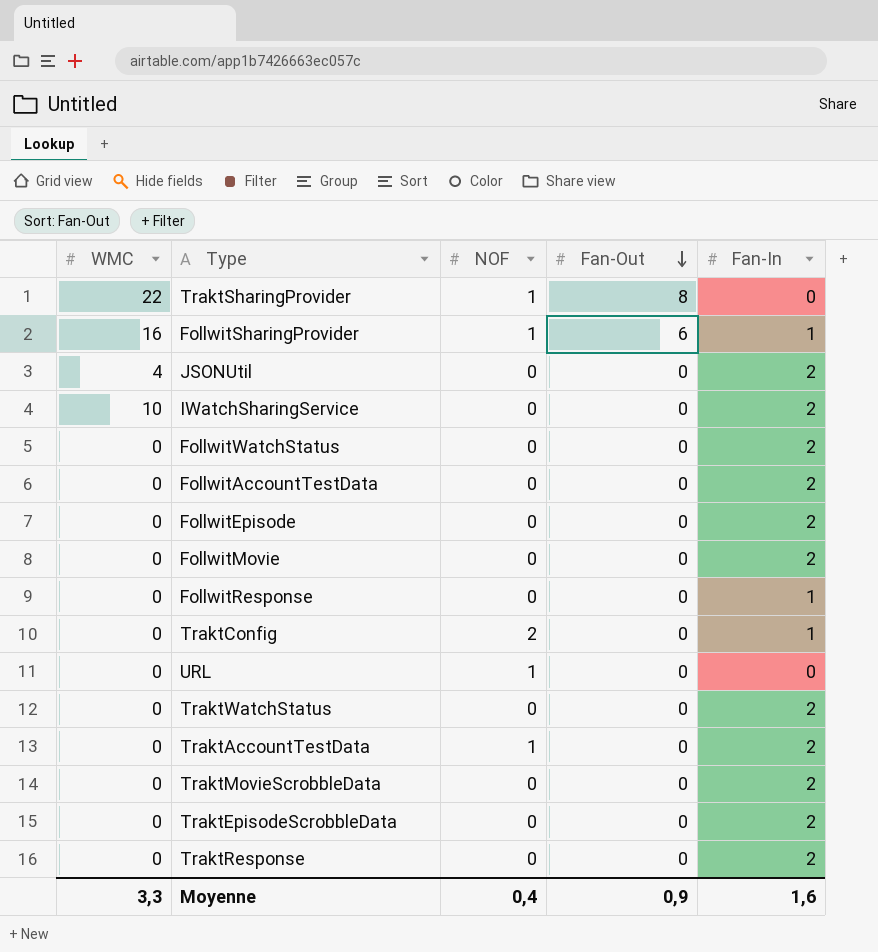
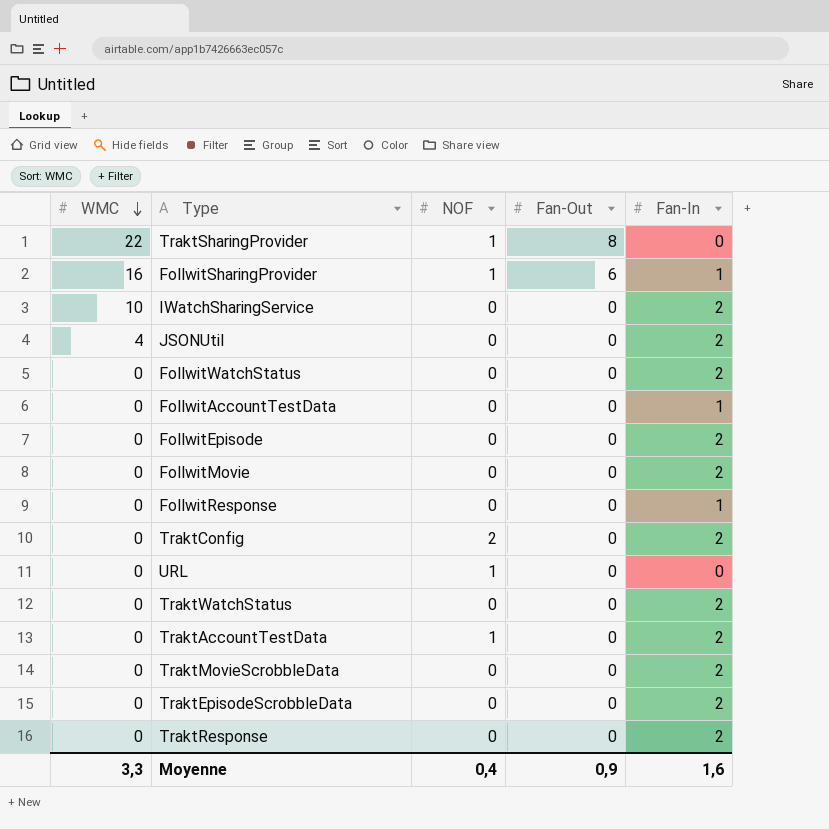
row order: Fan-Out descending -> WMC descending
FollwitAccountTestData | Fan-In: 2 -> 1
TraktConfig | Fan-In: 1 -> 2

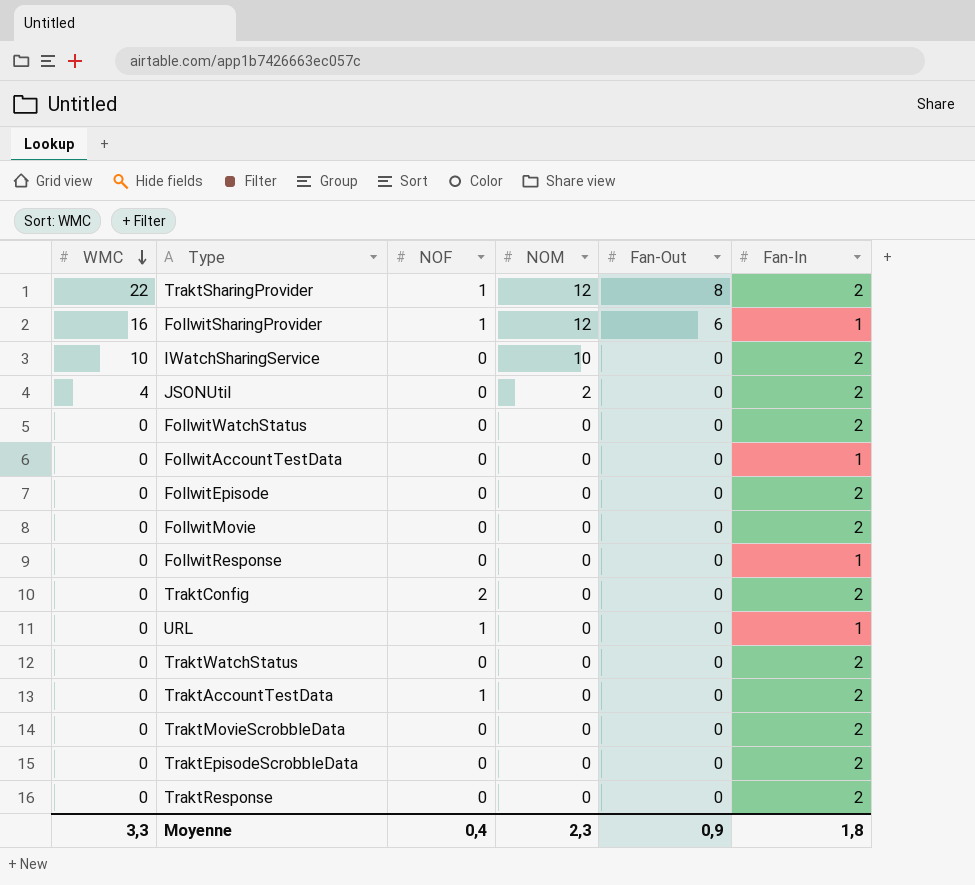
column NOM | position: none -> 4
TraktSharingProvider | Fan-In: 0 -> 2
URL | Fan-In: 0 -> 1
Moyenne | Fan-In: 1,6 -> 1,8

